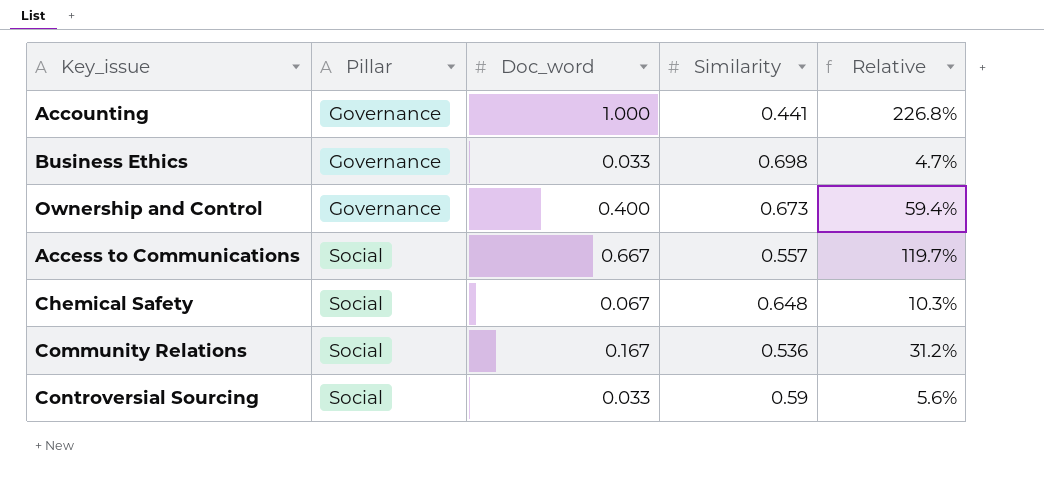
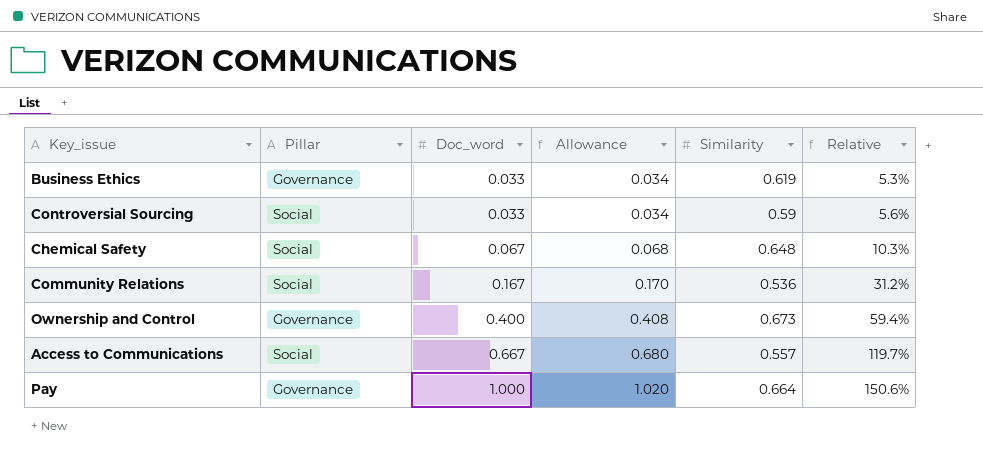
row order: Pillar ascending -> Doc_word ascending
column Allowance | formula: none -> [Doc_word] * 1.02
row Accounting: Governance | 1.000 | 0.441 | 226.8% -> none
Business Ethics | Similarity: 0.698 -> 0.619
Business Ethics | Relative: 4.7% -> 5.3%
row Pay: none -> Governance | 1.000 | 1.020 | 0.664 | 150.6%

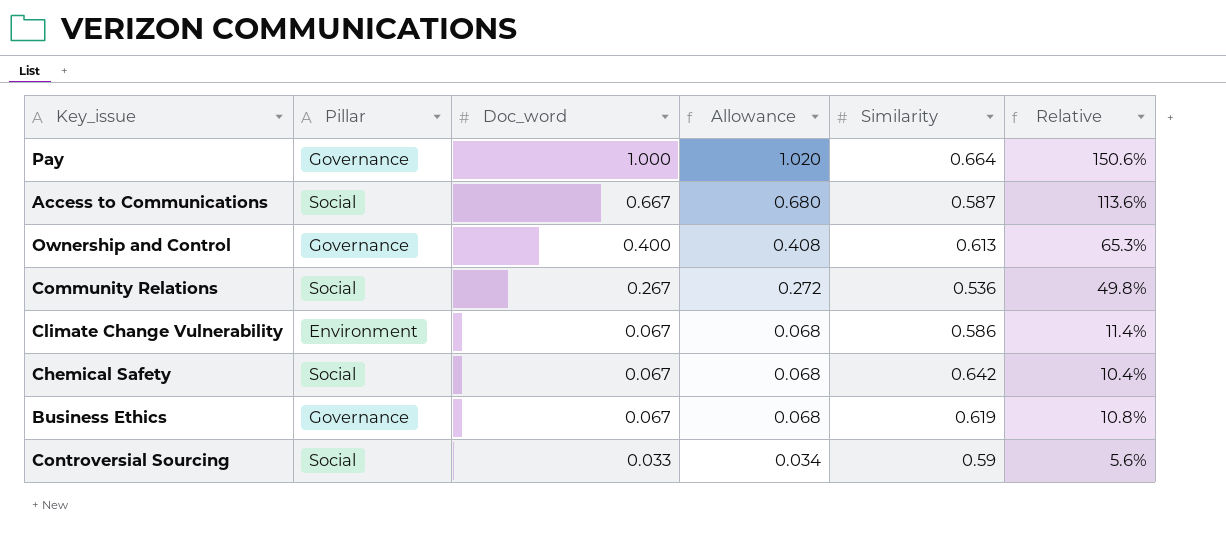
row order: Doc_word ascending -> Doc_word descending
Access to Communications | Similarity: 0.557 -> 0.587
Access to Communications | Relative: 119.7% -> 113.6%
Ownership and Control | Similarity: 0.673 -> 0.613
Ownership and Control | Relative: 59.4% -> 65.3%
Community Relations | Doc_word: 0.167 -> 0.267
Community Relations | Allowance: 0.170 -> 0.272
Community Relations | Relative: 31.2% -> 49.8%
row Climate Change Vulnerability: none -> Environment | 0.067 | 0.068 | 0.586 | 11.4%
Chemical Safety | Similarity: 0.648 -> 0.642
Chemical Safety | Relative: 10.3% -> 10.4%
Business Ethics | Doc_word: 0.033 -> 0.067
Business Ethics | Allowance: 0.034 -> 0.068
Business Ethics | Relative: 5.3% -> 10.8%

